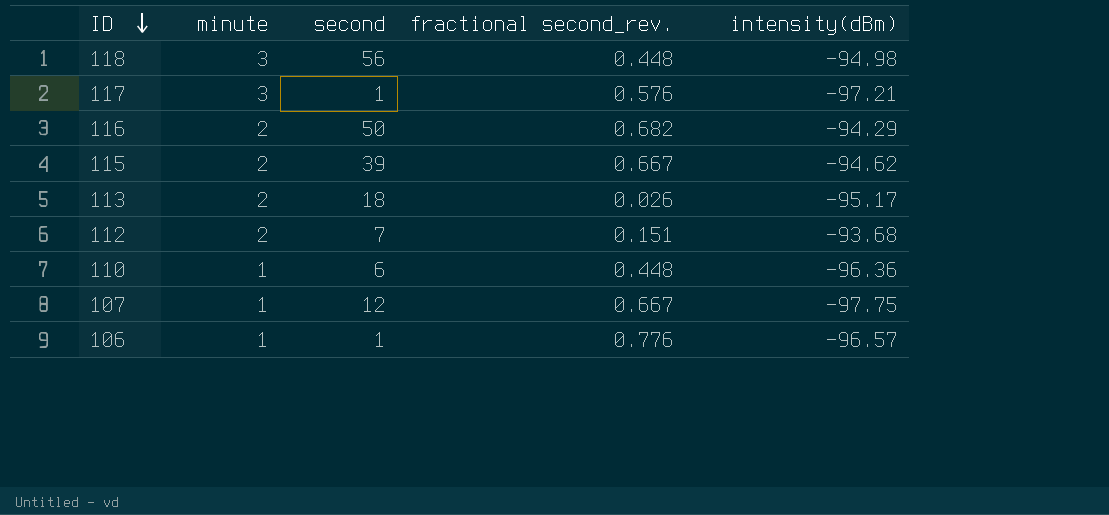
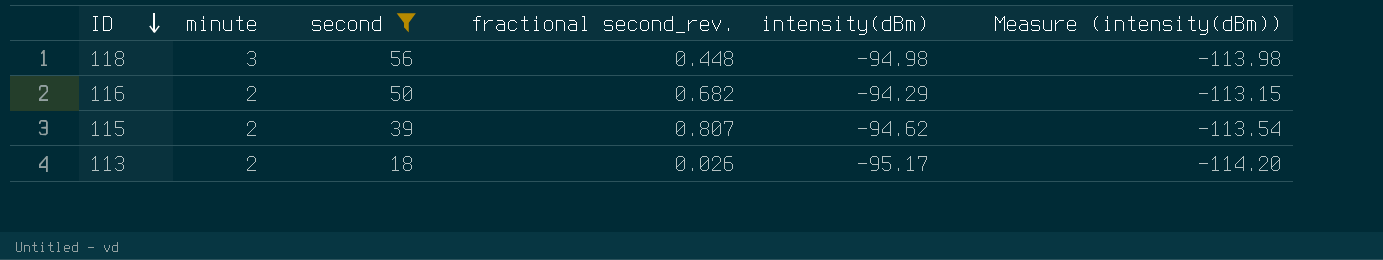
filter: none -> second >= 18
column Measure (intensity(dBm)) | formula: none -> [intensity(dBm)] * 1.2
115 | fractional second_rev.: 0.667 -> 0.807

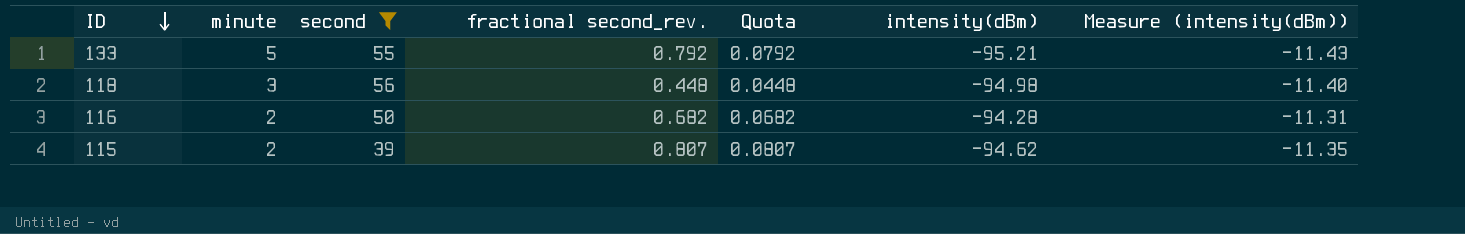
column Quota | formula: none -> [fractional second_rev.] * 0.1
column Measure (intensity(dBm)) | formula: [intensity(dBm)] * 1.2 -> [intensity(dBm)] * 0.12
row 113: 2 | 18 | 0.026 | -95.17 | -114.20 -> none
row 133: none -> 5 | 55 | 0.792 | 0.0792 | -95.21 | -11.43
116 | intensity(dBm): -94.29 -> -94.28

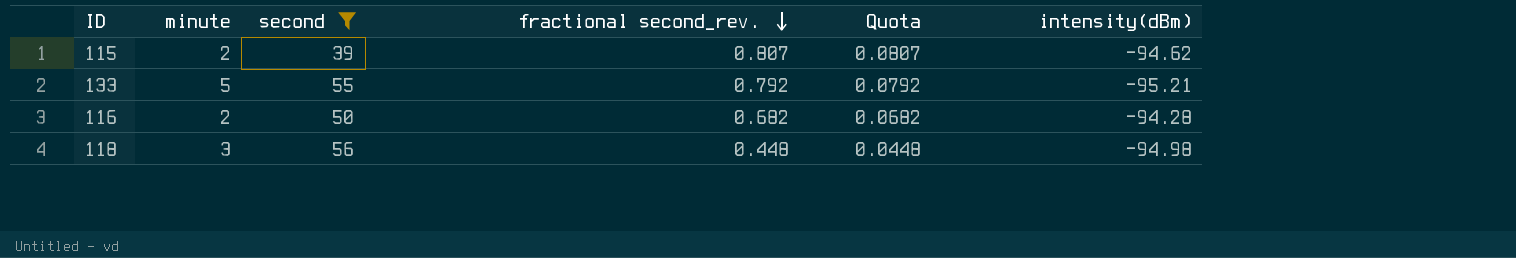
row order: ID descending -> fractional second_rev. descending
column Measure (intensity(dBm)) | formula: [intensity(dBm)] * 0.12 -> none

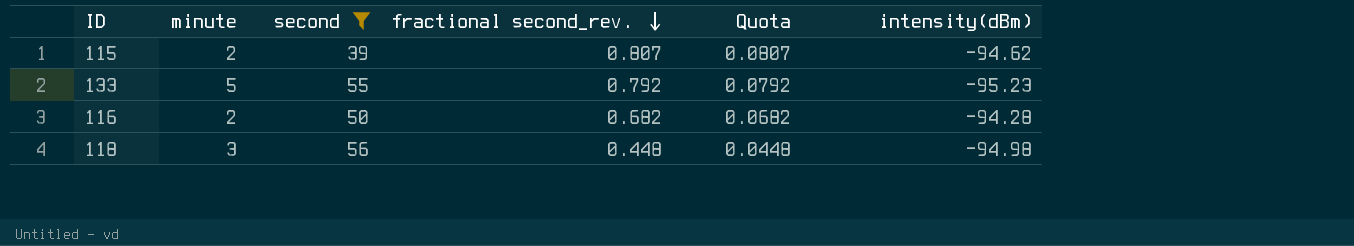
133 | intensity(dBm): -95.21 -> -95.23

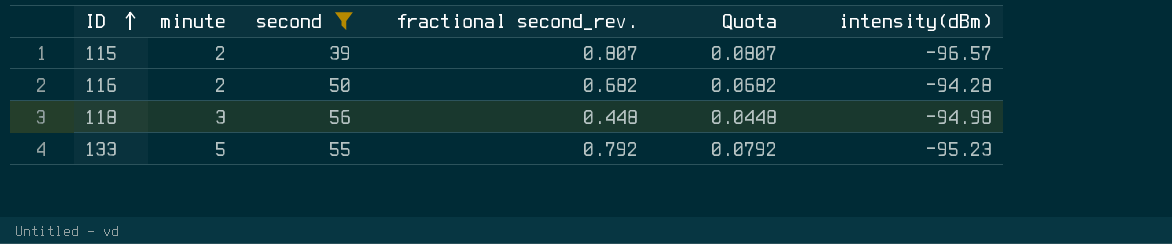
row order: fractional second_rev. descending -> ID ascending
115 | intensity(dBm): -94.62 -> -96.57

